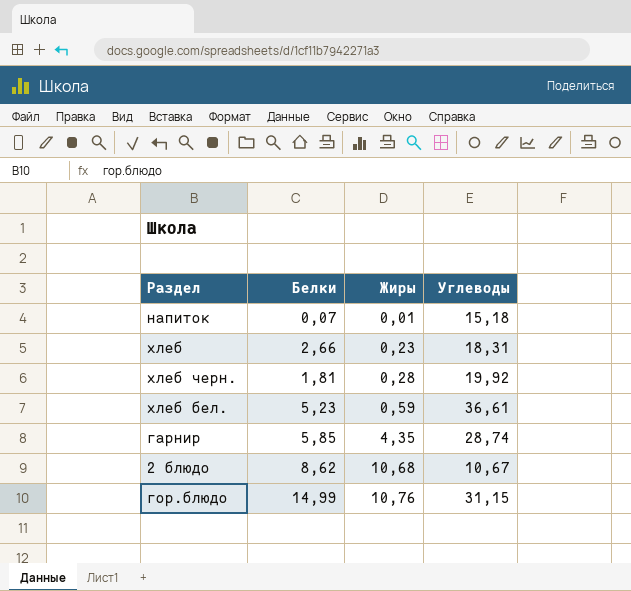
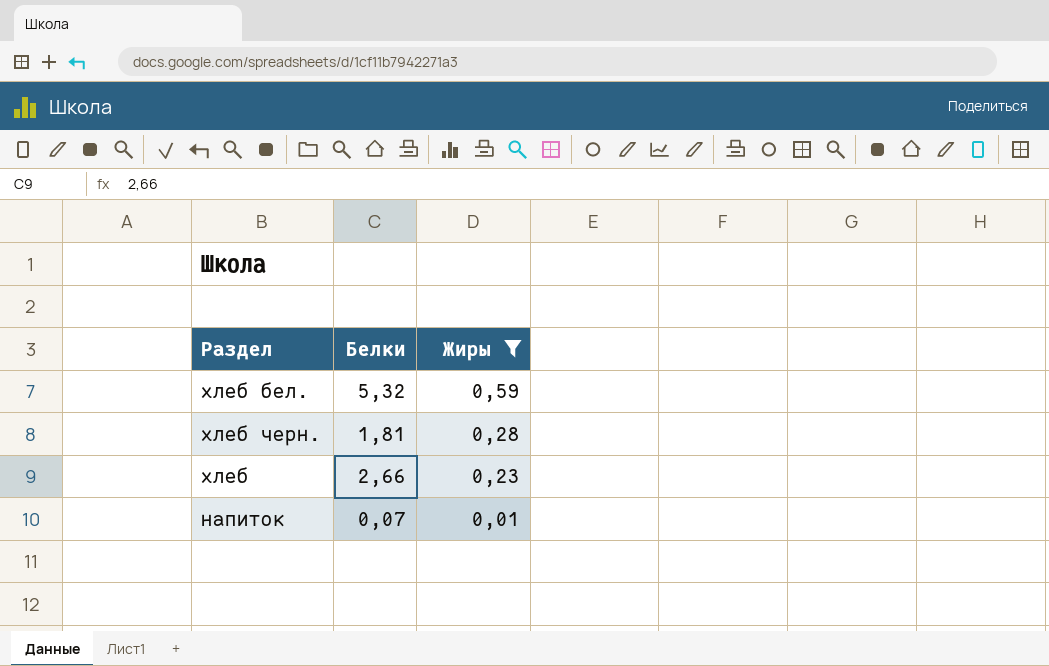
filter: none -> Жиры <= 0,59
row order: Жиры ascending -> Жиры descending
column Углеводы | position: 4 -> none
хлеб бел. | Белки: 5,23 -> 5,32

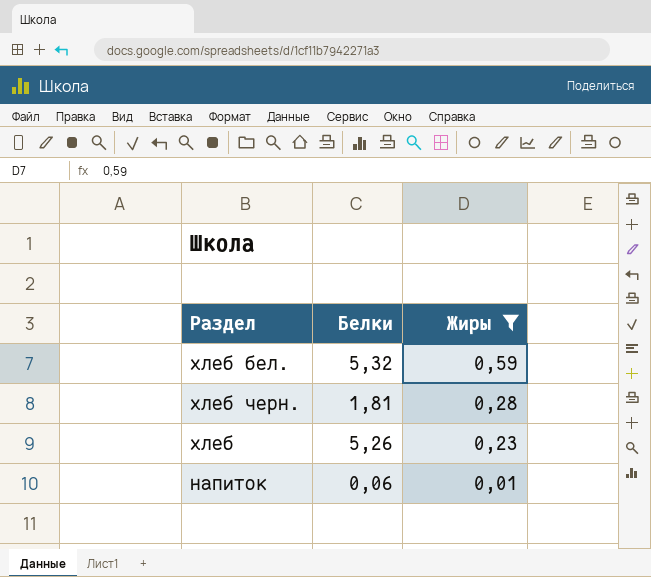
хлеб | Белки: 2,66 -> 5,26
напиток | Белки: 0,07 -> 0,06

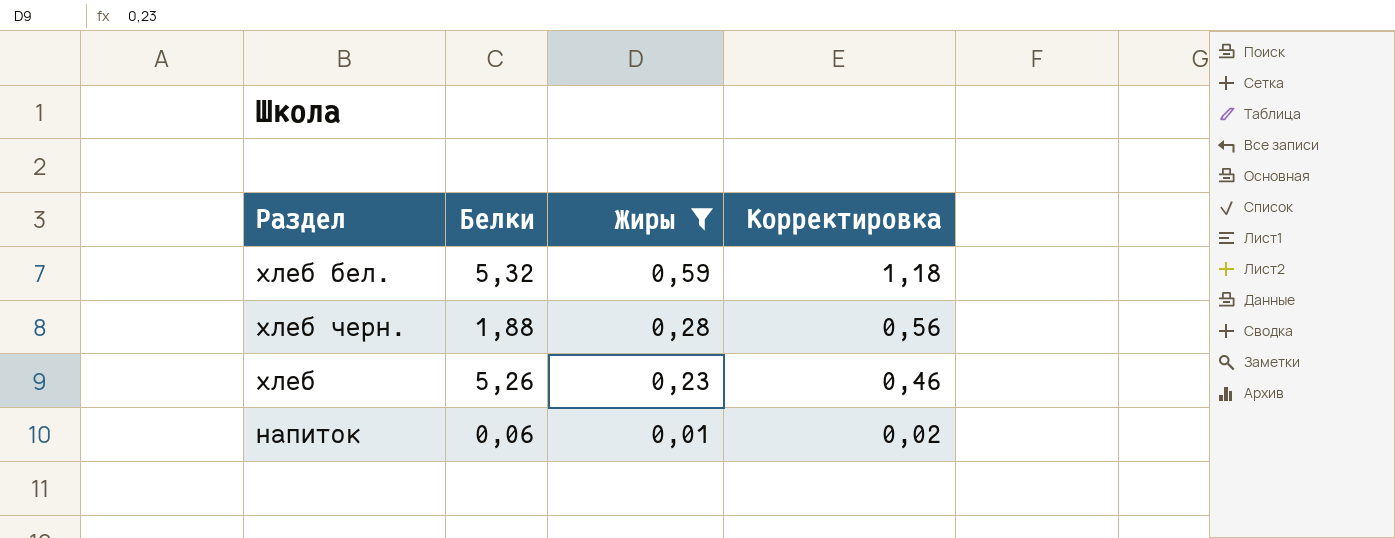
column Корректировка | formula: none -> [Жиры] * 2
хлеб черн. | Белки: 1,81 -> 1,88

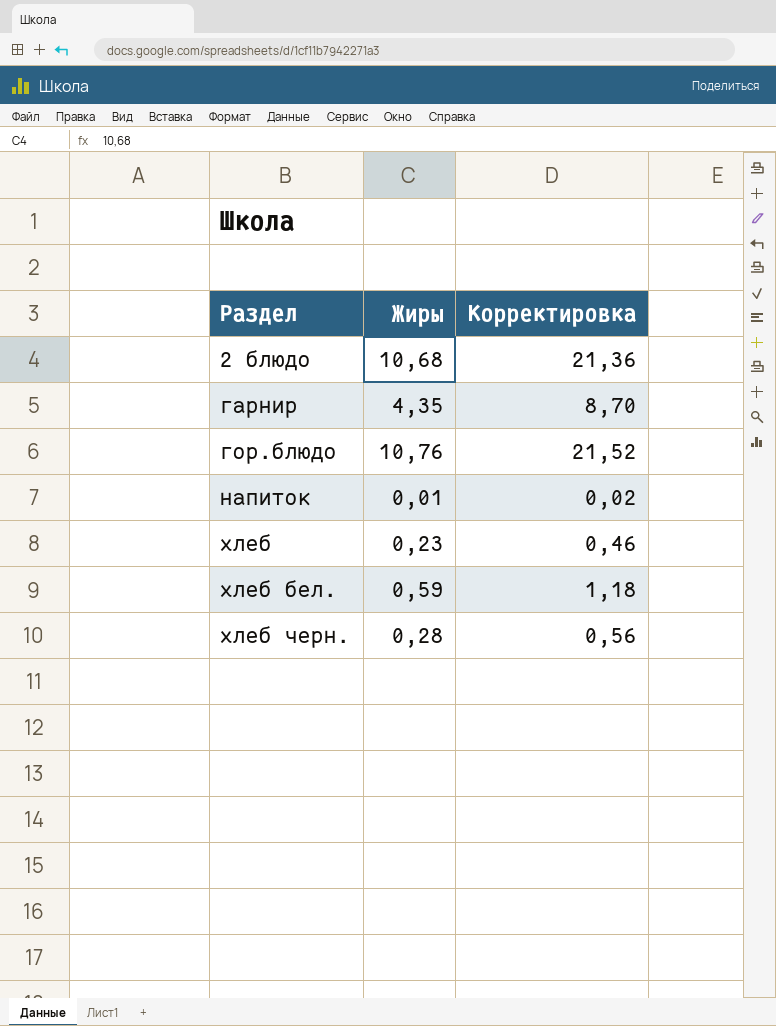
filter: Жиры <= 0,59 -> none
row order: Жиры descending -> Раздел ascending
column Белки | position: 2 -> none

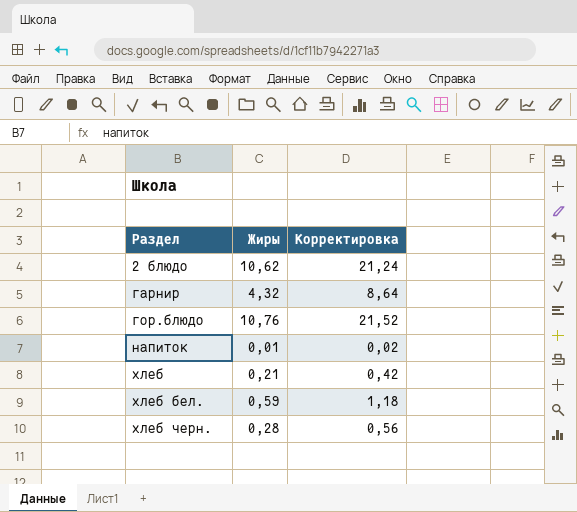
2 блюдо | Жиры: 10,68 -> 10,62
2 блюдо | Корректировка: 21,36 -> 21,24
гарнир | Жиры: 4,35 -> 4,32
гарнир | Корректировка: 8,70 -> 8,64
хлеб | Жиры: 0,23 -> 0,21
хлеб | Корректировка: 0,46 -> 0,42

